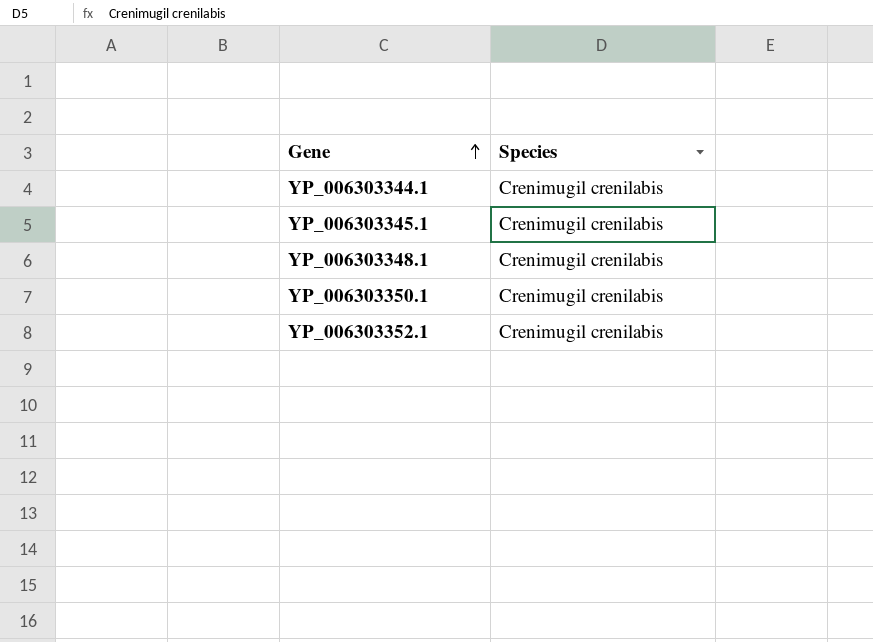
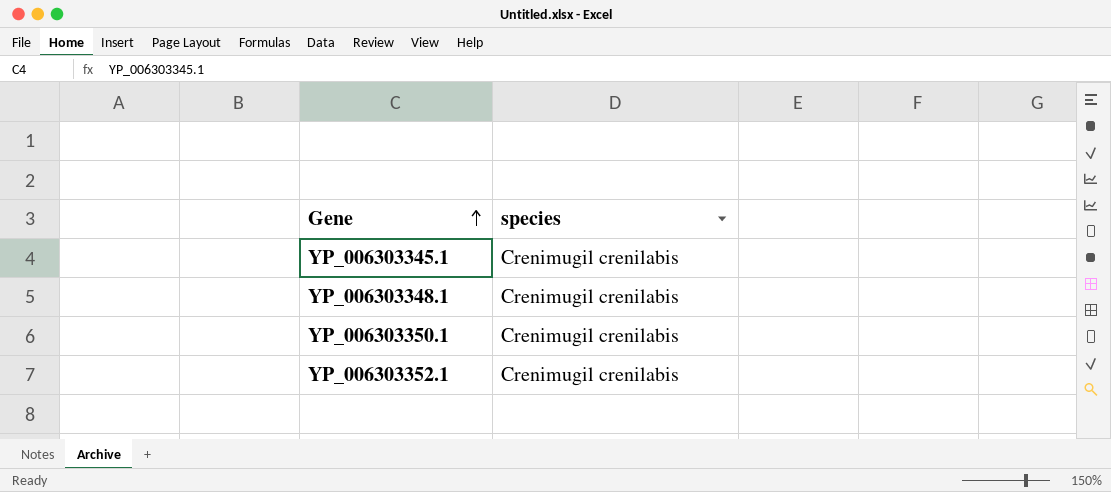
column name: Species -> species
row YP_006303344.1: Crenimugil crenilabis -> none

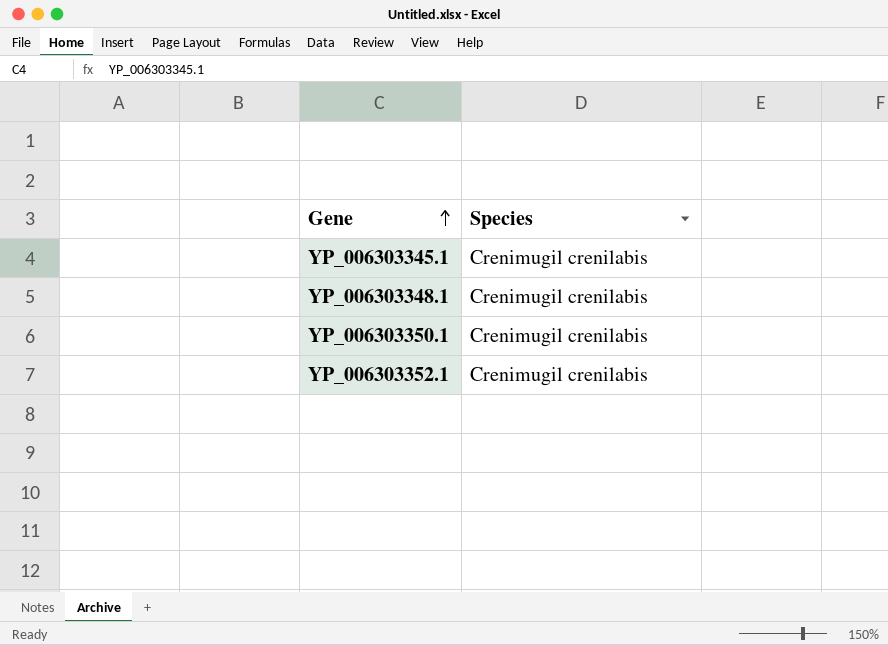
column name: species -> Species

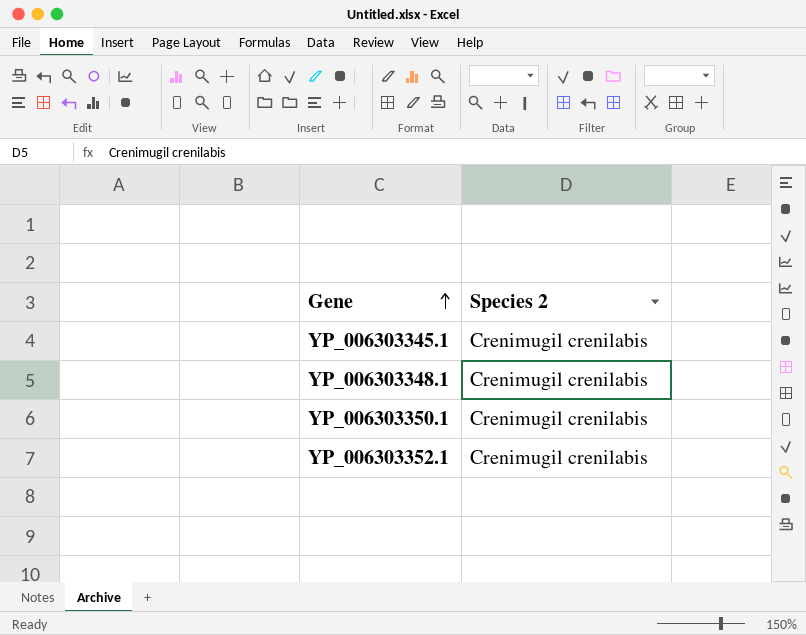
column name: Species -> Species 2

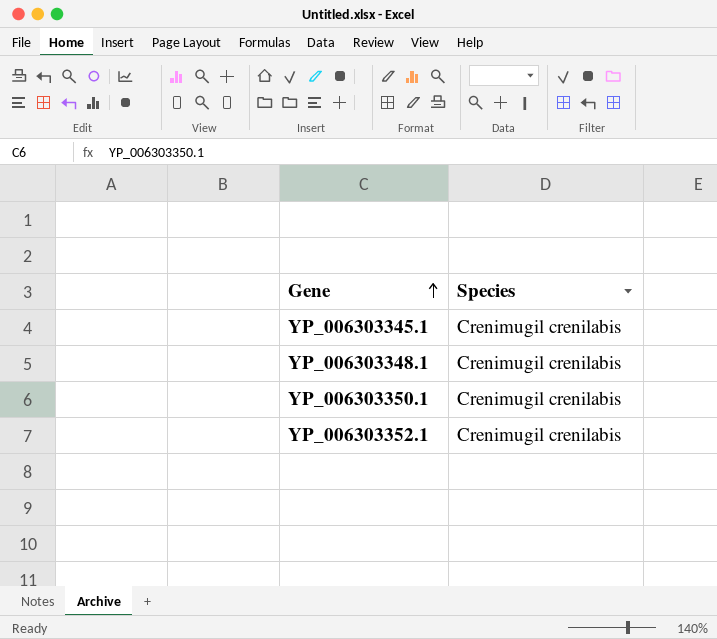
column name: Species 2 -> Species

